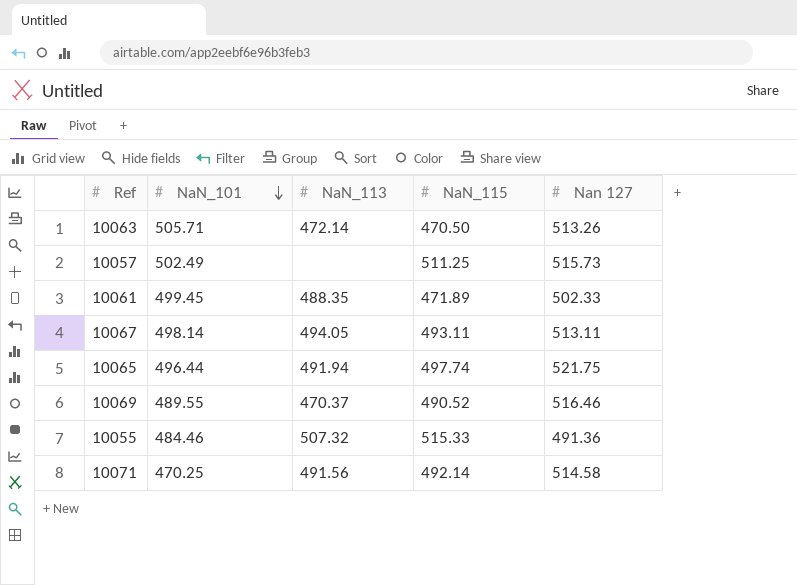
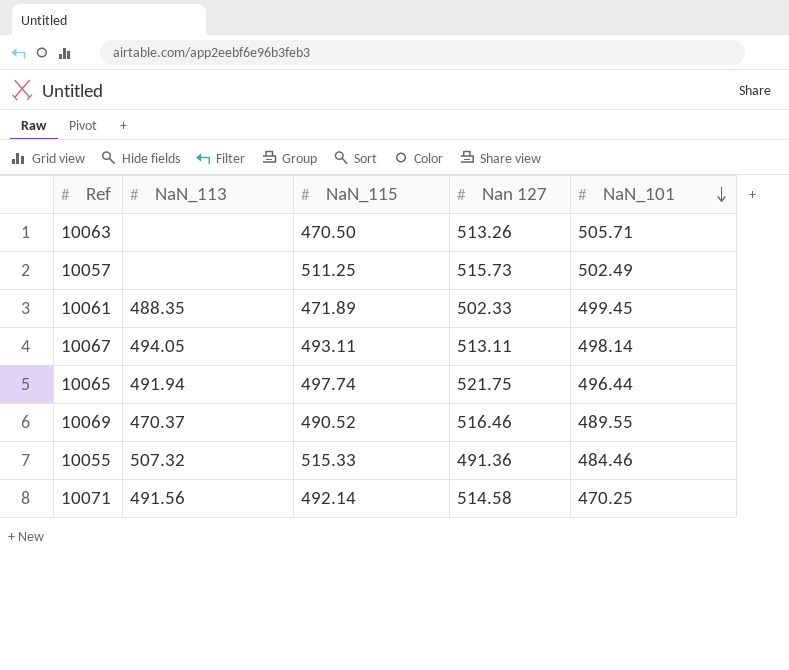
column NaN_101 | position: 2 -> 5
10063 | NaN_113: 472.14 -> none

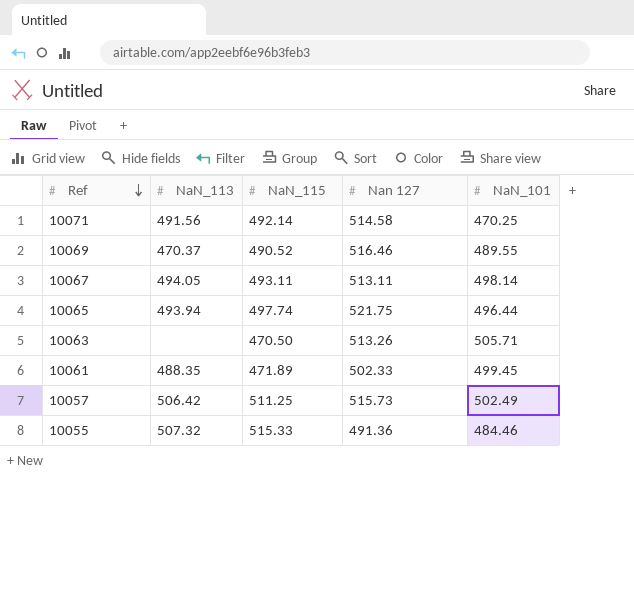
row order: NaN_101 descending -> Ref descending
10065 | NaN_113: 491.94 -> 493.94
10057 | NaN_113: none -> 506.42

